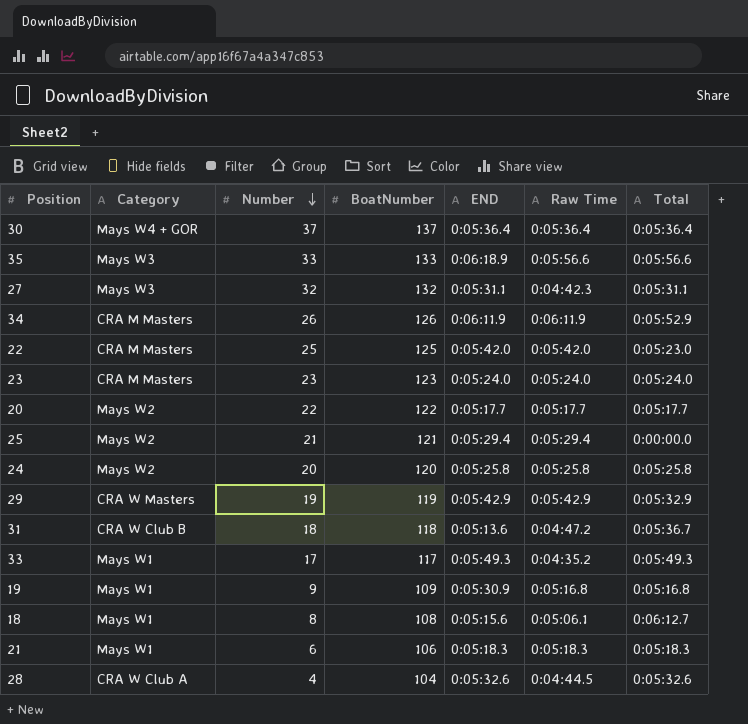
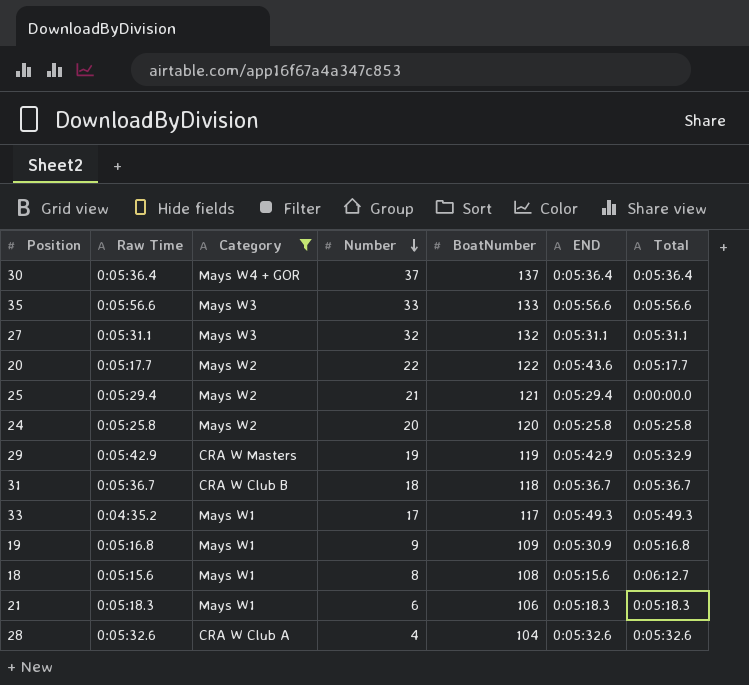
filter: none -> Category != CRA M Masters
column Raw Time | position: 6 -> 2
35 | END: 0:06:18.9 -> 0:05:56.6
27 | Raw Time: 0:04:42.3 -> 0:05:31.1
20 | END: 0:05:17.7 -> 0:05:43.6
31 | Raw Time: 0:04:47.2 -> 0:05:36.7
31 | END: 0:05:13.6 -> 0:05:36.7
18 | Raw Time: 0:05:06.1 -> 0:05:15.6
28 | Raw Time: 0:04:44.5 -> 0:05:32.6

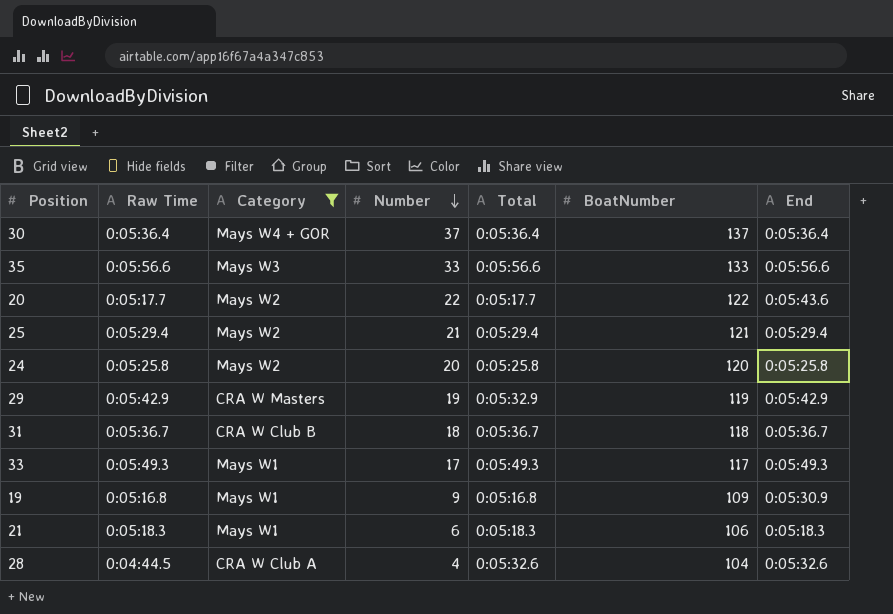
column Total | position: 7 -> 5
column name: END -> End
row 27: 0:05:31.1 | Mays W3 | 32 | 132 | 0:05:31.1 | 0:05:31.1 -> none
row 18: 0:05:15.6 | Mays W1 | 8 | 108 | 0:05:15.6 | 0:06:12.7 -> none
25 | Total: 0:00:00.0 -> 0:05:29.4
33 | Raw Time: 0:04:35.2 -> 0:05:49.3
28 | Raw Time: 0:05:32.6 -> 0:04:44.5

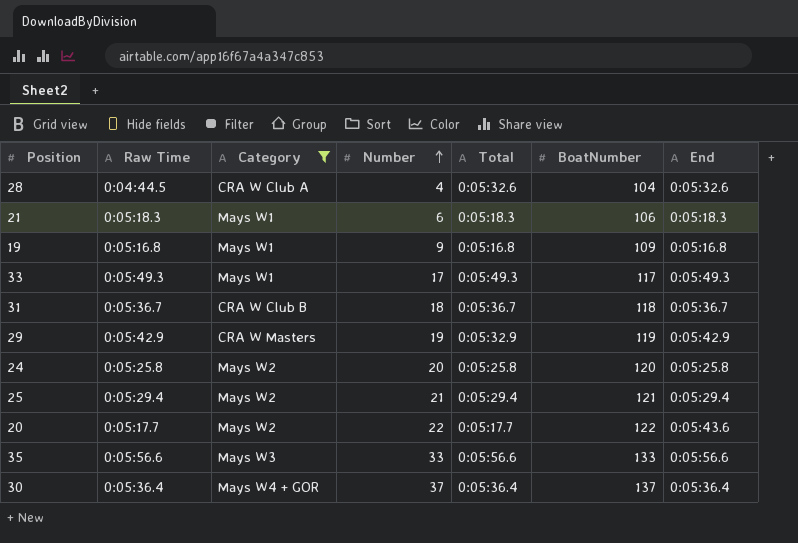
row order: Number descending -> Number ascending
19 | End: 0:05:30.9 -> 0:05:16.8

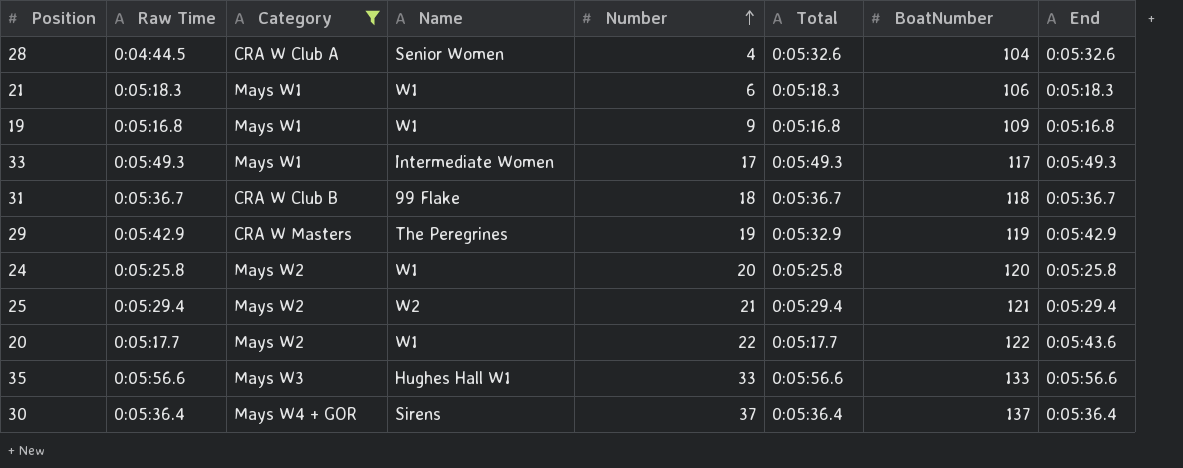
column Name | position: none -> 4

